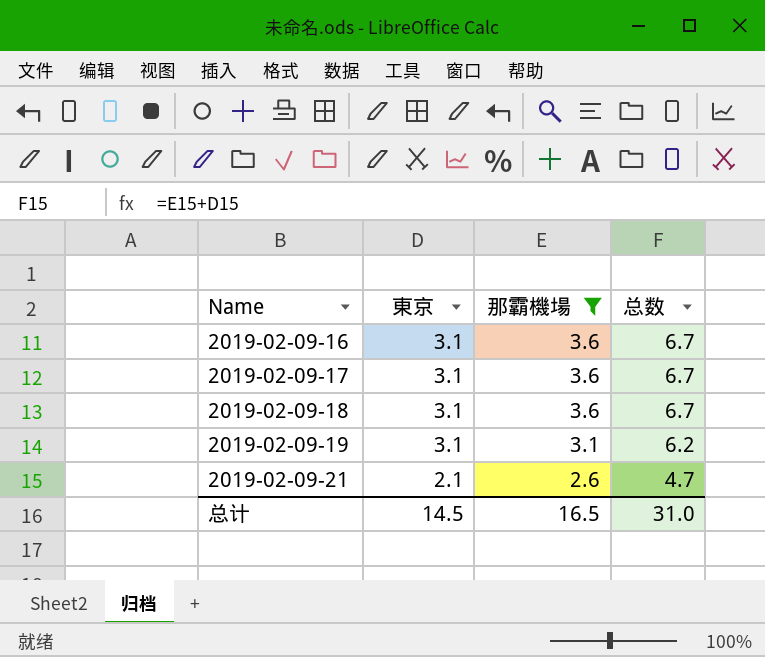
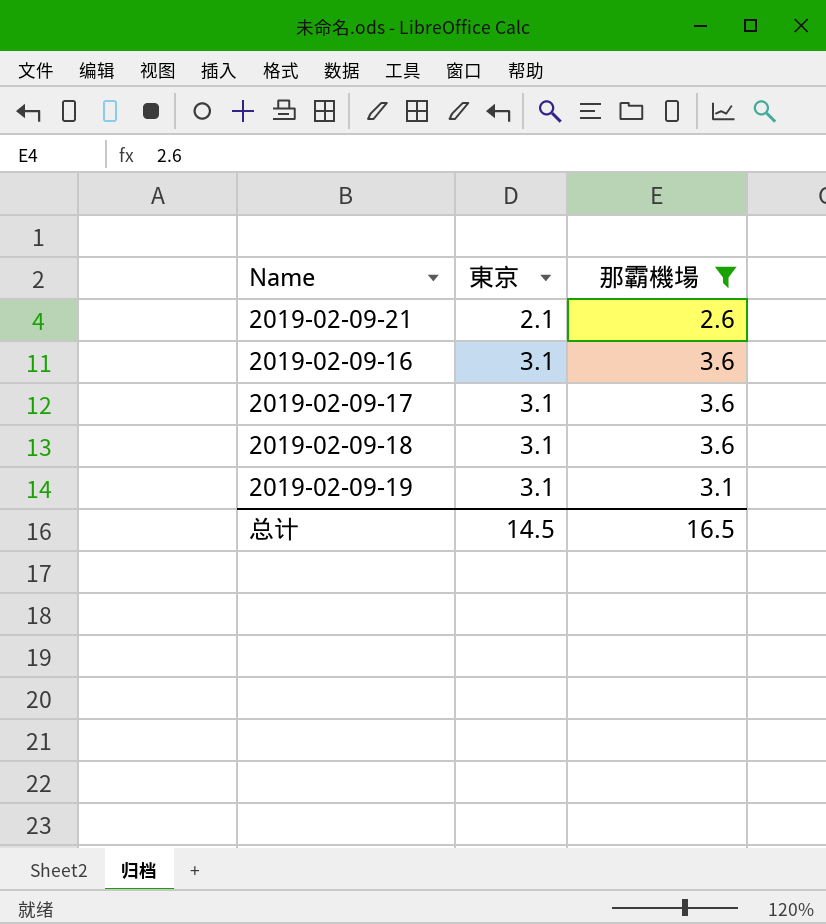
row order: Name ascending -> 東京 ascending
column 总数 | formula: [東京] + [那霸機場] -> none

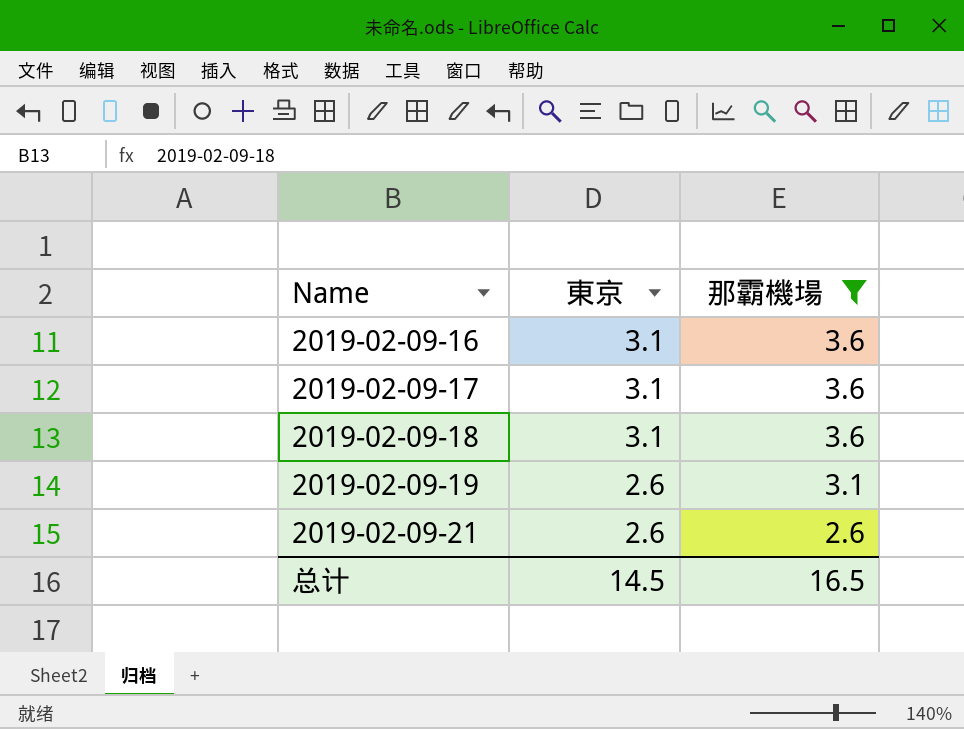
row order: 東京 ascending -> Name ascending
2019-02-09-19 | 東京: 3.1 -> 2.6
2019-02-09-21 | 東京: 2.1 -> 2.6

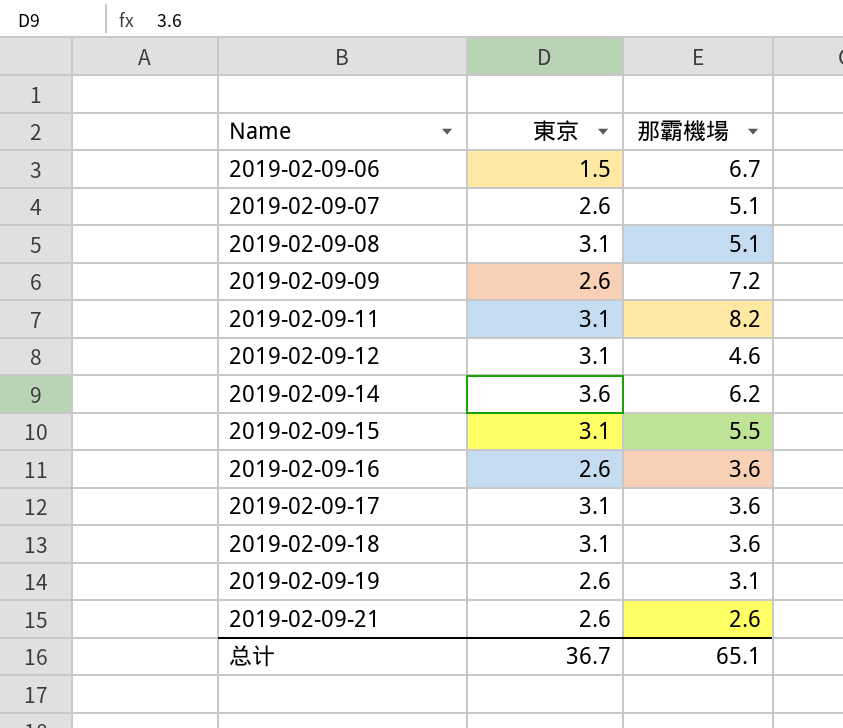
filter: 那霸機場 <= 3.6 -> none
2019-02-09-16 | 東京: 3.1 -> 2.6
总计 | 東京: 14.5 -> 36.7
总计 | 那霸機場: 16.5 -> 65.1

